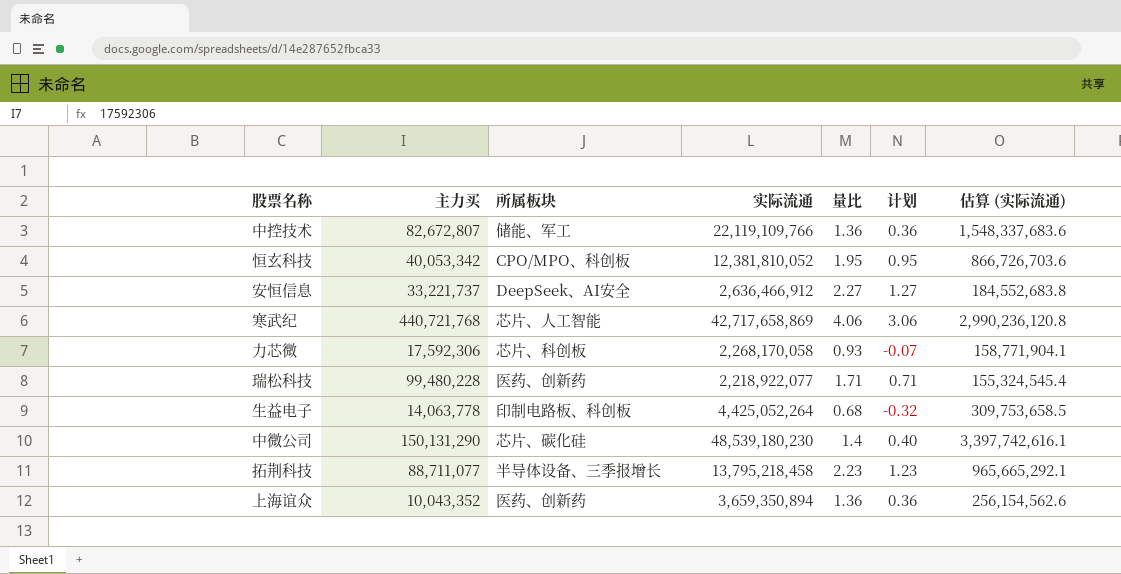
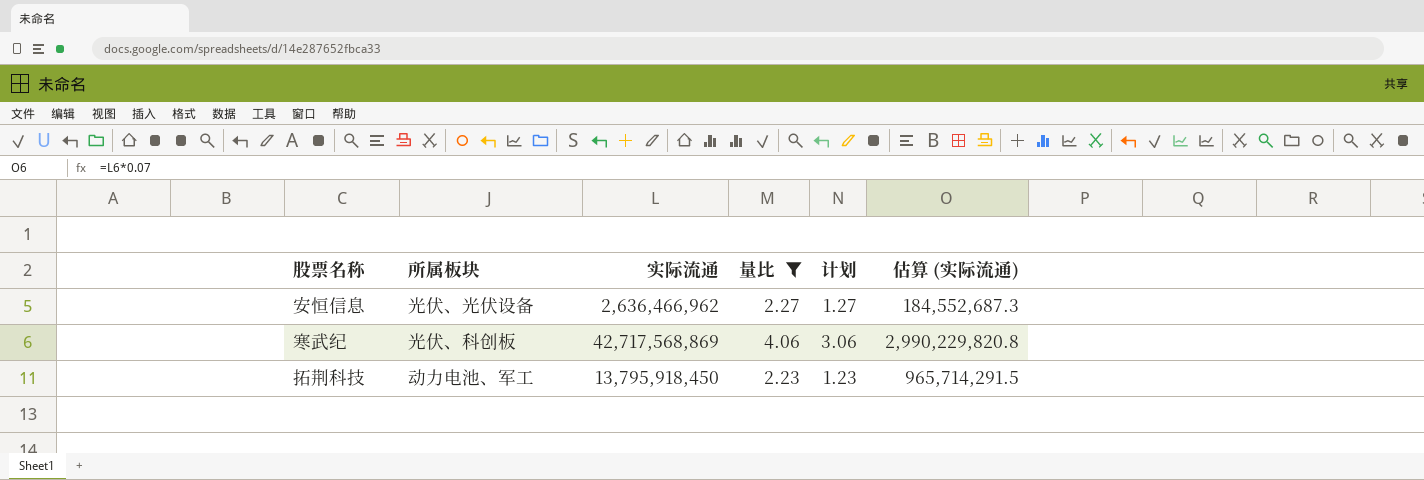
filter: none -> 量比 >= 2.23
column 主力买 | position: 2 -> none
安恒信息 | 所属板块: DeepSeek、AI安全 -> 光伏、光伏设备
安恒信息 | 实际流通: 2,636,466,912 -> 2,636,466,962
安恒信息 | 估算 (实际流通): 184,552,683.8 -> 184,552,687.3
寒武纪 | 所属板块: 芯片、人工智能 -> 光伏、科创板
寒武纪 | 实际流通: 42,717,658,869 -> 42,717,568,869
寒武纪 | 估算 (实际流通): 2,990,236,120.8 -> 2,990,229,820.8
拓荆科技 | 所属板块: 半导体设备、三季报增长 -> 动力电池、军工
拓荆科技 | 实际流通: 13,795,218,458 -> 13,795,918,450
拓荆科技 | 估算 (实际流通): 965,665,292.1 -> 965,714,291.5

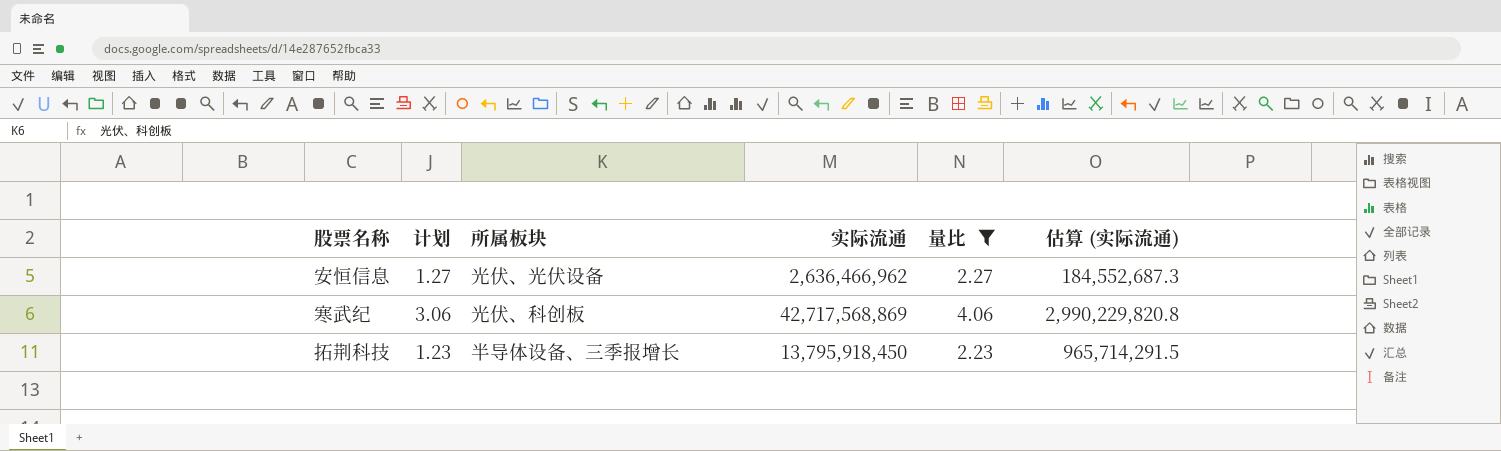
column 计划 | position: 5 -> 2
拓荆科技 | 所属板块: 动力电池、军工 -> 半导体设备、三季报增长

